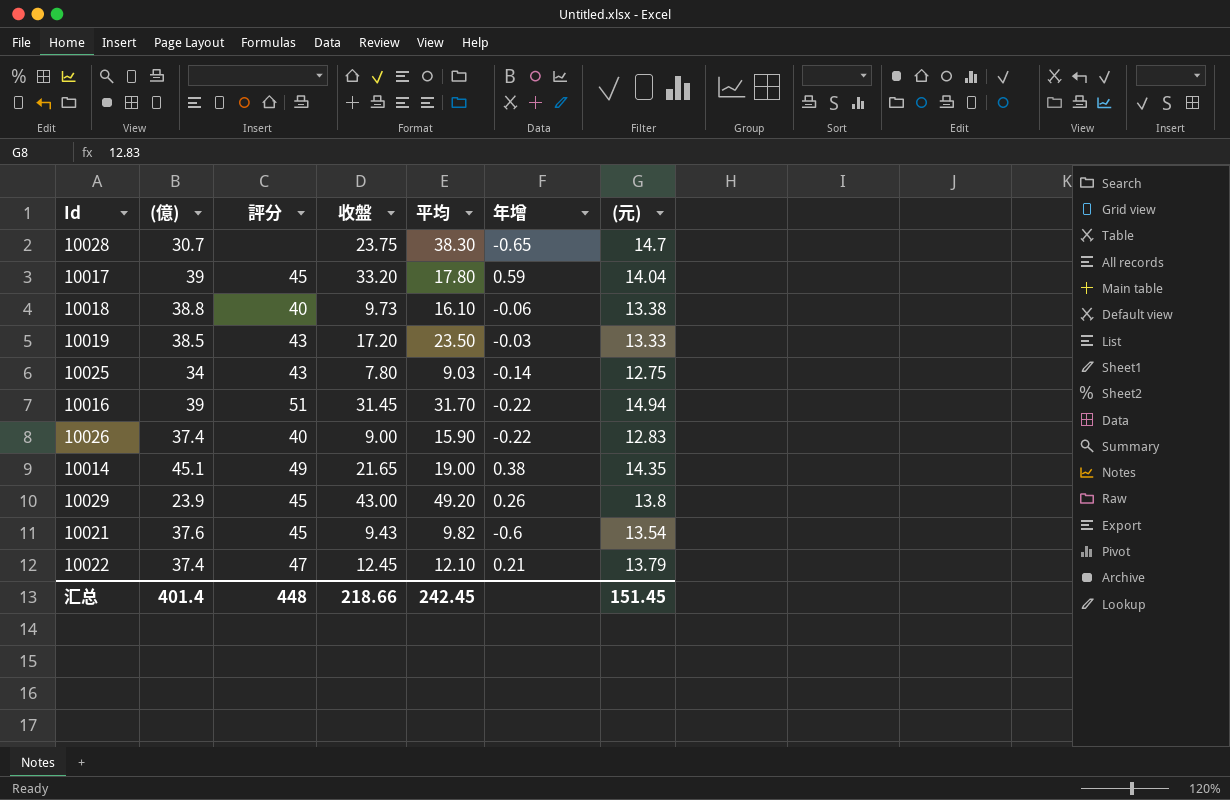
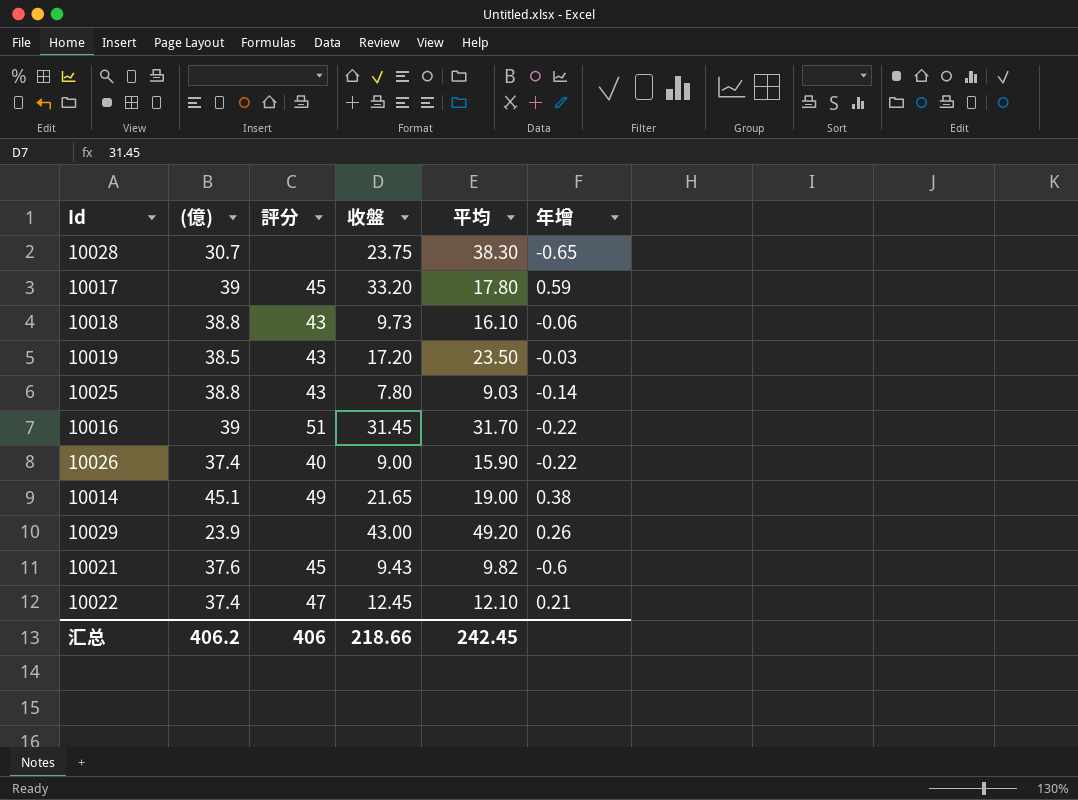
column (元) | position: 7 -> none
10018 | 評分: 40 -> 43
10025 | (億): 34 -> 38.8
10029 | 評分: 45 -> none
汇总 | (億): 401.4 -> 406.2
汇总 | 評分: 448 -> 406

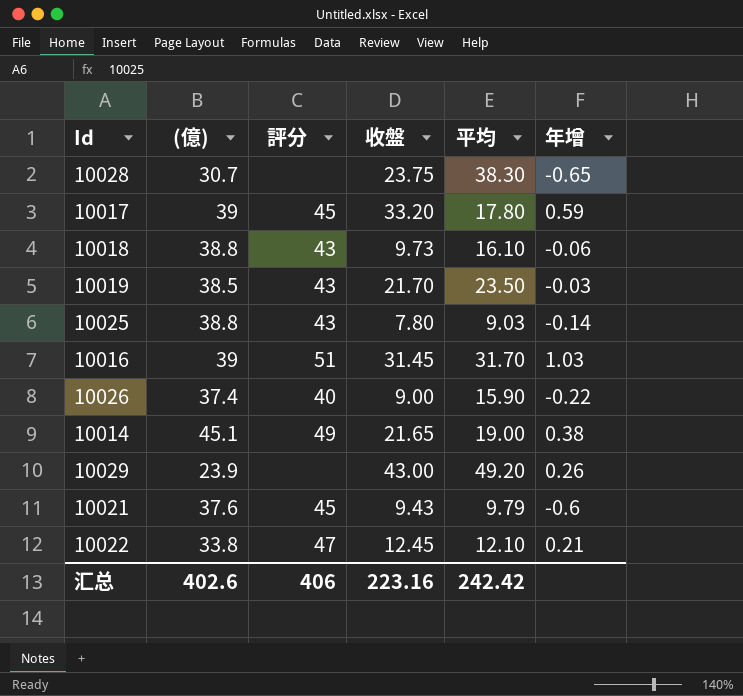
10019 | 收盤: 17.20 -> 21.70
10016 | 年增: -0.22 -> 1.03
10021 | 平均: 9.82 -> 9.79
10022 | (億): 37.4 -> 33.8
汇总 | (億): 406.2 -> 402.6
汇总 | 收盤: 218.66 -> 223.16
汇总 | 平均: 242.45 -> 242.42

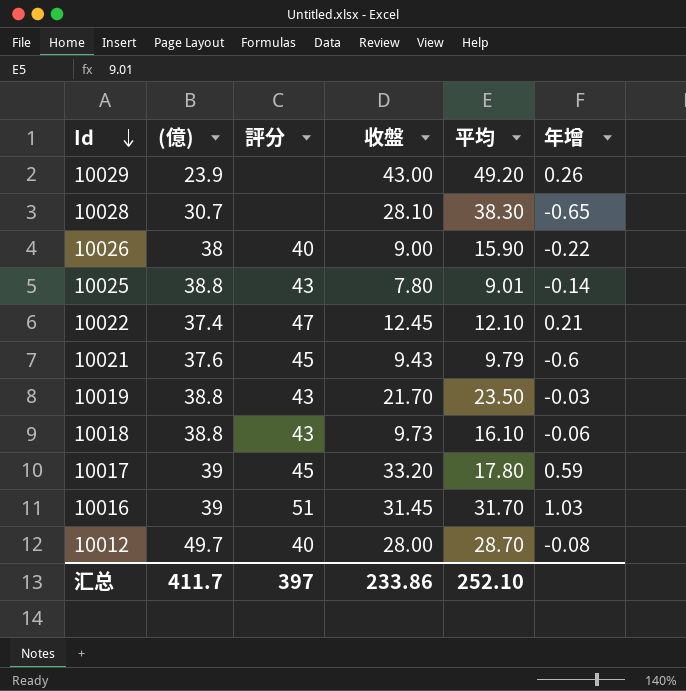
row order: none -> Id descending
row 10014: 45.1 | 49 | 21.65 | 19.00 | 0.38 -> none
10028 | 收盤: 23.75 -> 28.10
10026 | (億): 37.4 -> 38
10025 | 平均: 9.03 -> 9.01
10022 | (億): 33.8 -> 37.4
10019 | (億): 38.5 -> 38.8
row 10012: none -> 49.7 | 40 | 28.00 | 28.70 | -0.08
汇总 | (億): 402.6 -> 411.7
汇总 | 評分: 406 -> 397
汇总 | 收盤: 223.16 -> 233.86
汇总 | 平均: 242.42 -> 252.10

